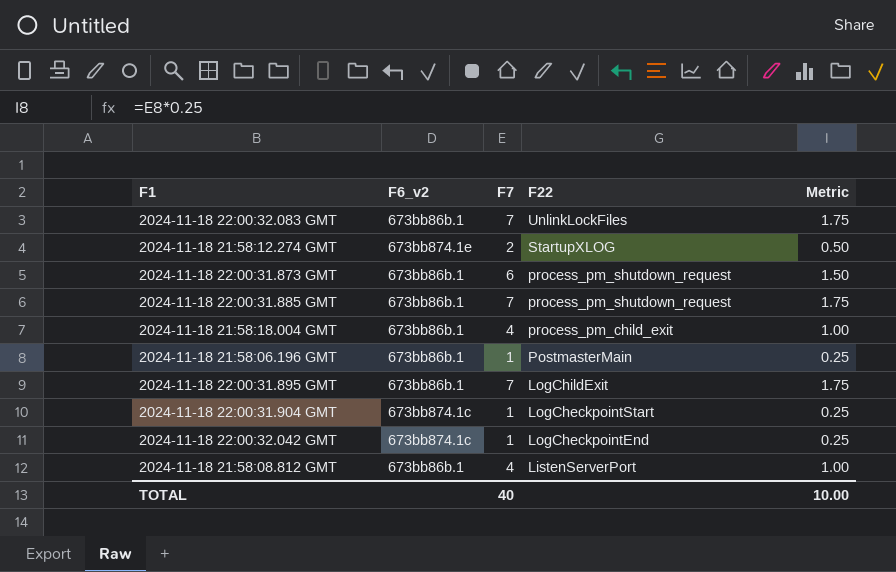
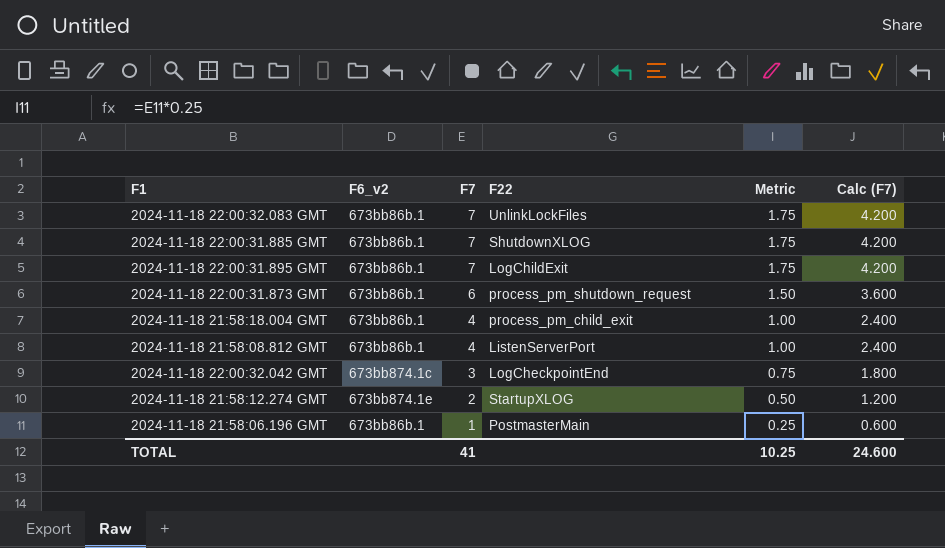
row order: F22 descending -> F7 descending
column Calc (F7) | formula: none -> [F7] * 0.6
row 2024-11-18 22:00:31.904 GMT: 673bb874.1c | 1 | LogCheckpointStart | 0.25 -> none
2024-11-18 22:00:31.885 GMT | F22: process_pm_shutdown_request -> ShutdownXLOG
2024-11-18 22:00:32.042 GMT | F7: 1 -> 3
2024-11-18 22:00:32.042 GMT | Metric: 0.25 -> 0.75
TOTAL | F7: 40 -> 41
TOTAL | Metric: 10.00 -> 10.25

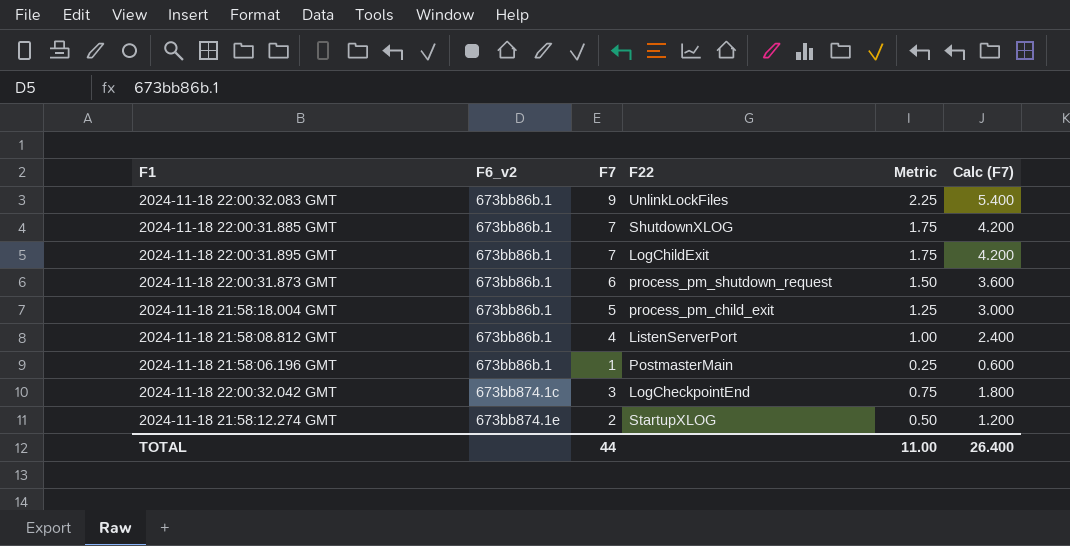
row order: F7 descending -> F6_v2 ascending
2024-11-18 22:00:32.083 GMT | F7: 7 -> 9
2024-11-18 22:00:32.083 GMT | Metric: 1.75 -> 2.25
2024-11-18 22:00:32.083 GMT | Calc (F7): 4.200 -> 5.400
2024-11-18 21:58:18.004 GMT | F7: 4 -> 5
2024-11-18 21:58:18.004 GMT | Metric: 1.00 -> 1.25
2024-11-18 21:58:18.004 GMT | Calc (F7): 2.400 -> 3.000
TOTAL | F7: 41 -> 44
TOTAL | Metric: 10.25 -> 11.00
TOTAL | Calc (F7): 24.600 -> 26.400

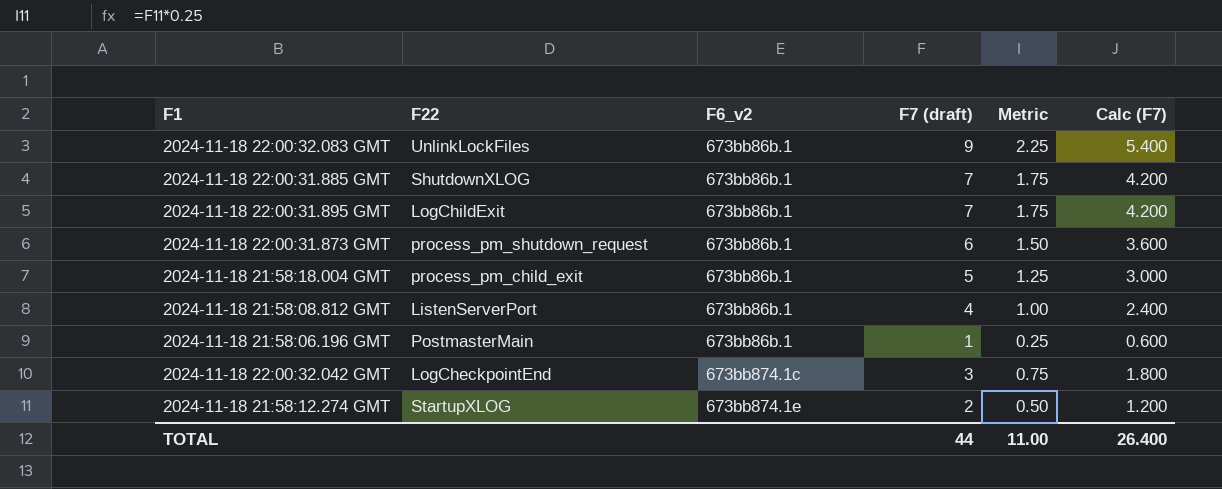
column F22 | position: 4 -> 2
column name: F7 -> F7 (draft)

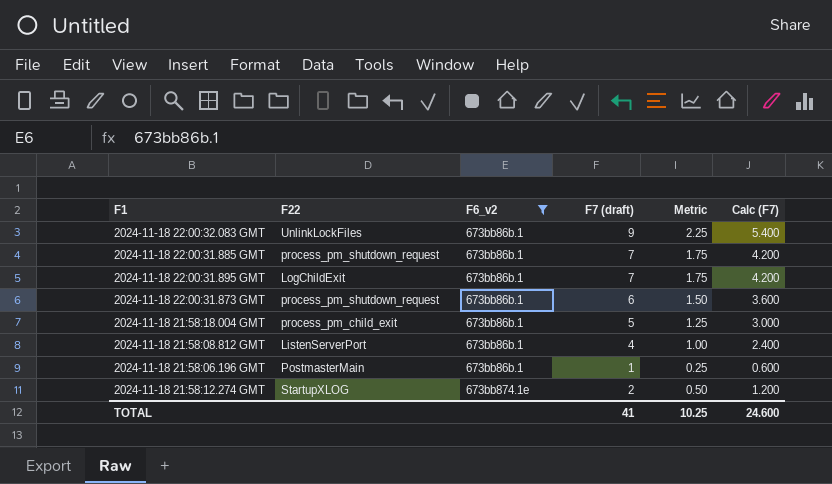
filter: none -> F6_v2 != 673bb874.1c
2024-11-18 22:00:31.885 GMT | F22: ShutdownXLOG -> process_pm_shutdown_request
TOTAL | F7 (draft): 44 -> 41
TOTAL | Metric: 11.00 -> 10.25
TOTAL | Calc (F7): 26.400 -> 24.600

